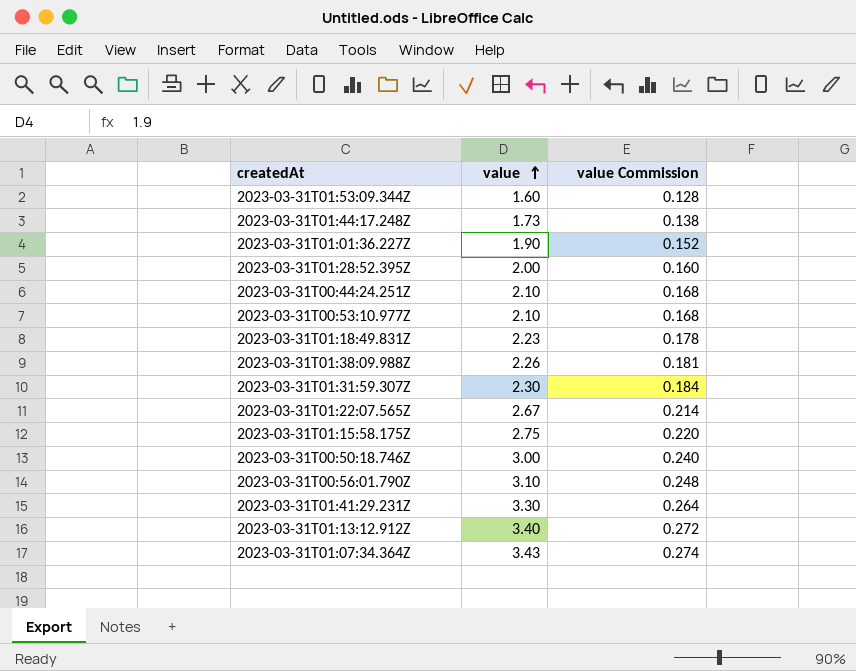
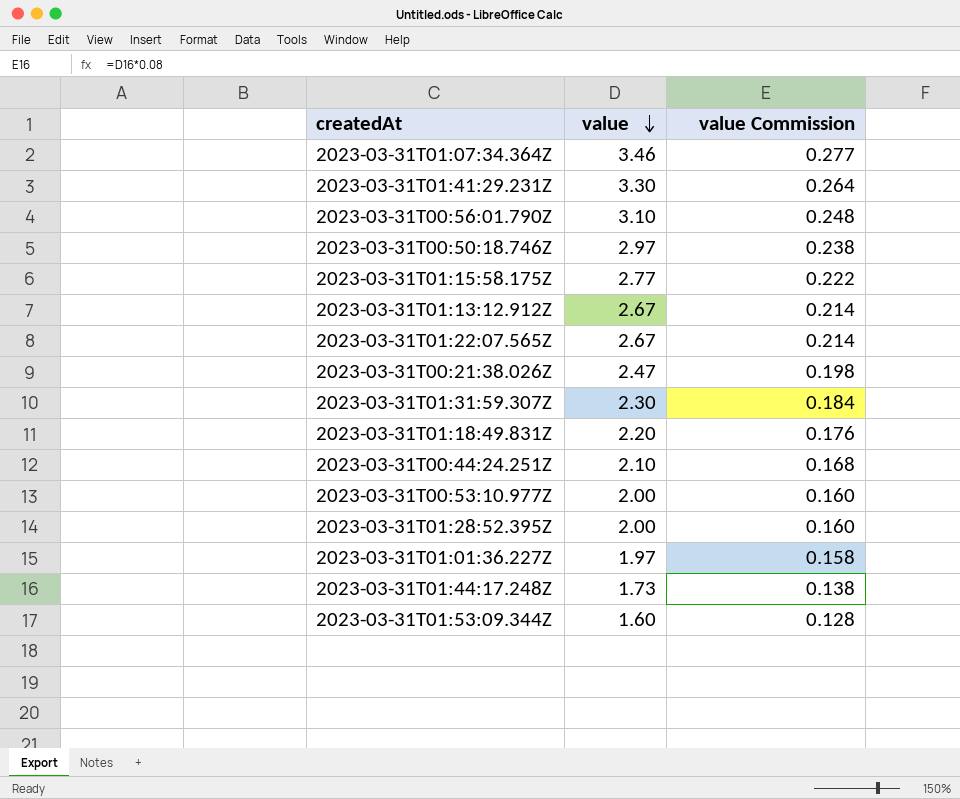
row order: value ascending -> value descending
row 2023-03-31T01:38:09.988Z: 2.26 | 0.181 -> none
2023-03-31T01:07:34.364Z | value: 3.43 -> 3.46
2023-03-31T01:07:34.364Z | value Commission: 0.274 -> 0.277
2023-03-31T00:50:18.746Z | value: 3.00 -> 2.97
2023-03-31T00:50:18.746Z | value Commission: 0.240 -> 0.238
2023-03-31T01:15:58.175Z | value: 2.75 -> 2.77
2023-03-31T01:15:58.175Z | value Commission: 0.220 -> 0.222
2023-03-31T01:13:12.912Z | value: 3.40 -> 2.67
2023-03-31T01:13:12.912Z | value Commission: 0.272 -> 0.214
row 2023-03-31T00:21:38.026Z: none -> 2.47 | 0.198
2023-03-31T01:18:49.831Z | value: 2.23 -> 2.20
2023-03-31T01:18:49.831Z | value Commission: 0.178 -> 0.176
2023-03-31T00:53:10.977Z | value: 2.10 -> 2.00
2023-03-31T00:53:10.977Z | value Commission: 0.168 -> 0.160
2023-03-31T01:01:36.227Z | value: 1.90 -> 1.97
2023-03-31T01:01:36.227Z | value Commission: 0.152 -> 0.158

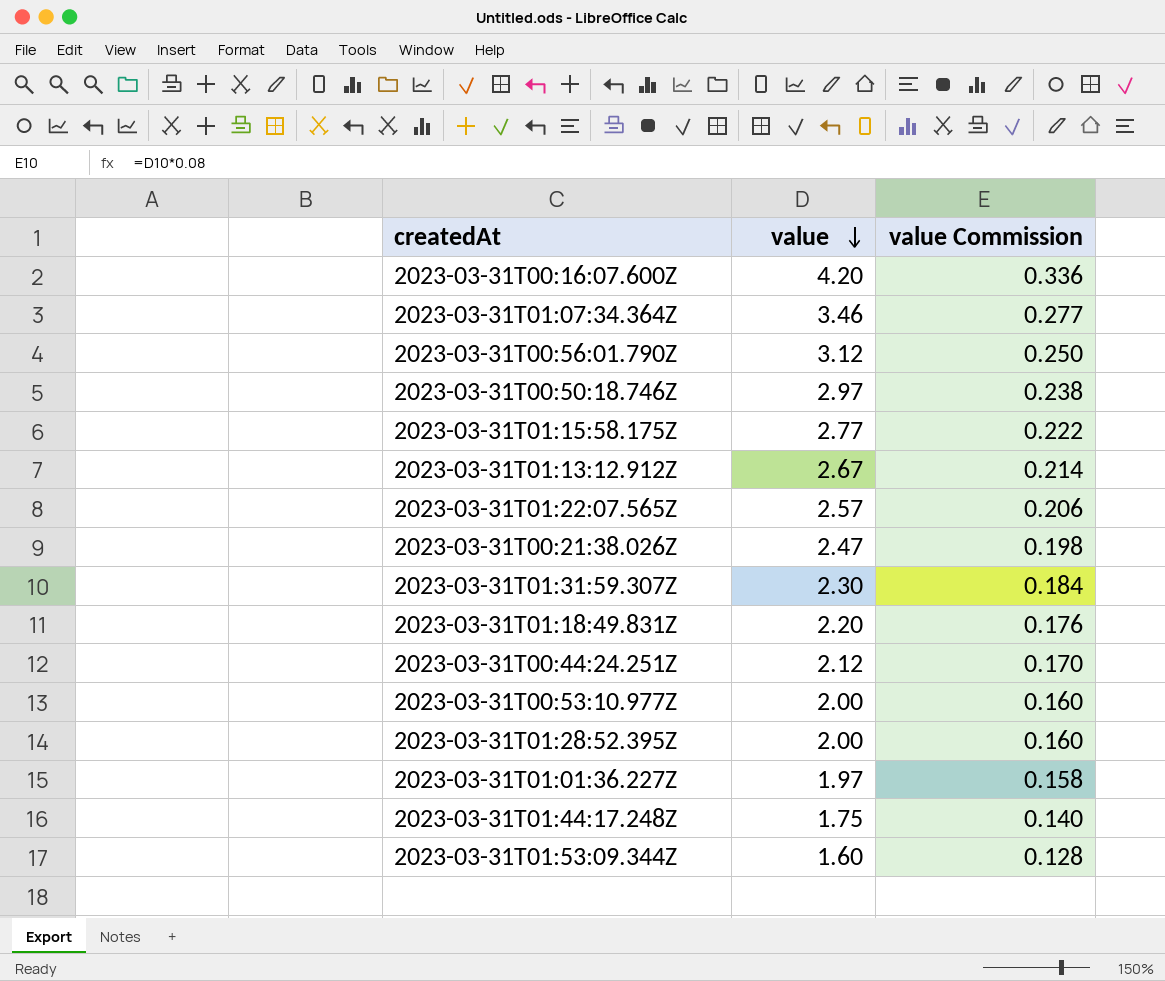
row 2023-03-31T01:41:29.231Z: 3.30 | 0.264 -> none
row 2023-03-31T00:16:07.600Z: none -> 4.20 | 0.336
2023-03-31T00:56:01.790Z | value: 3.10 -> 3.12
2023-03-31T00:56:01.790Z | value Commission: 0.248 -> 0.250
2023-03-31T01:22:07.565Z | value: 2.67 -> 2.57
2023-03-31T01:22:07.565Z | value Commission: 0.214 -> 0.206
2023-03-31T00:44:24.251Z | value: 2.10 -> 2.12
2023-03-31T00:44:24.251Z | value Commission: 0.168 -> 0.170
2023-03-31T01:44:17.248Z | value: 1.73 -> 1.75
2023-03-31T01:44:17.248Z | value Commission: 0.138 -> 0.140

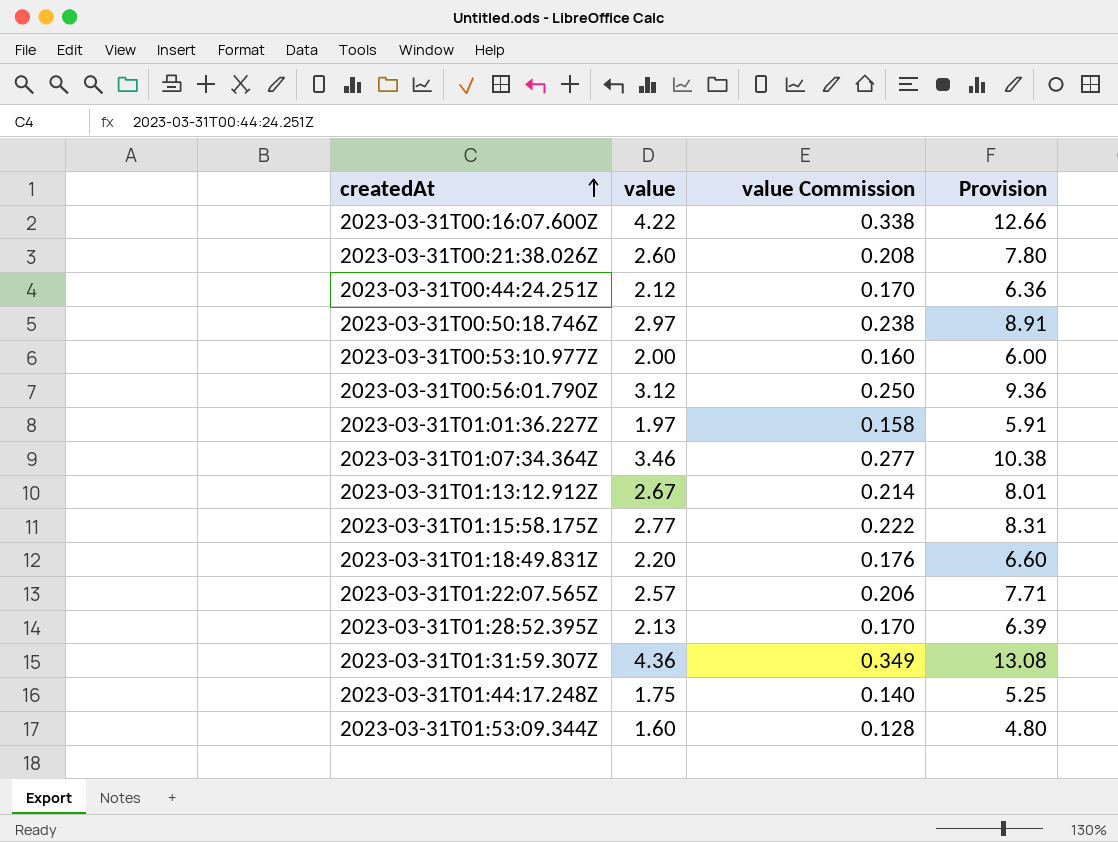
row order: value descending -> createdAt ascending
column Provision | formula: none -> [value] * 3
2023-03-31T00:16:07.600Z | value: 4.20 -> 4.22
2023-03-31T00:16:07.600Z | value Commission: 0.336 -> 0.338
2023-03-31T00:21:38.026Z | value: 2.47 -> 2.60
2023-03-31T00:21:38.026Z | value Commission: 0.198 -> 0.208
2023-03-31T01:28:52.395Z | value: 2.00 -> 2.13
2023-03-31T01:28:52.395Z | value Commission: 0.160 -> 0.170
2023-03-31T01:31:59.307Z | value: 2.30 -> 4.36
2023-03-31T01:31:59.307Z | value Commission: 0.184 -> 0.349

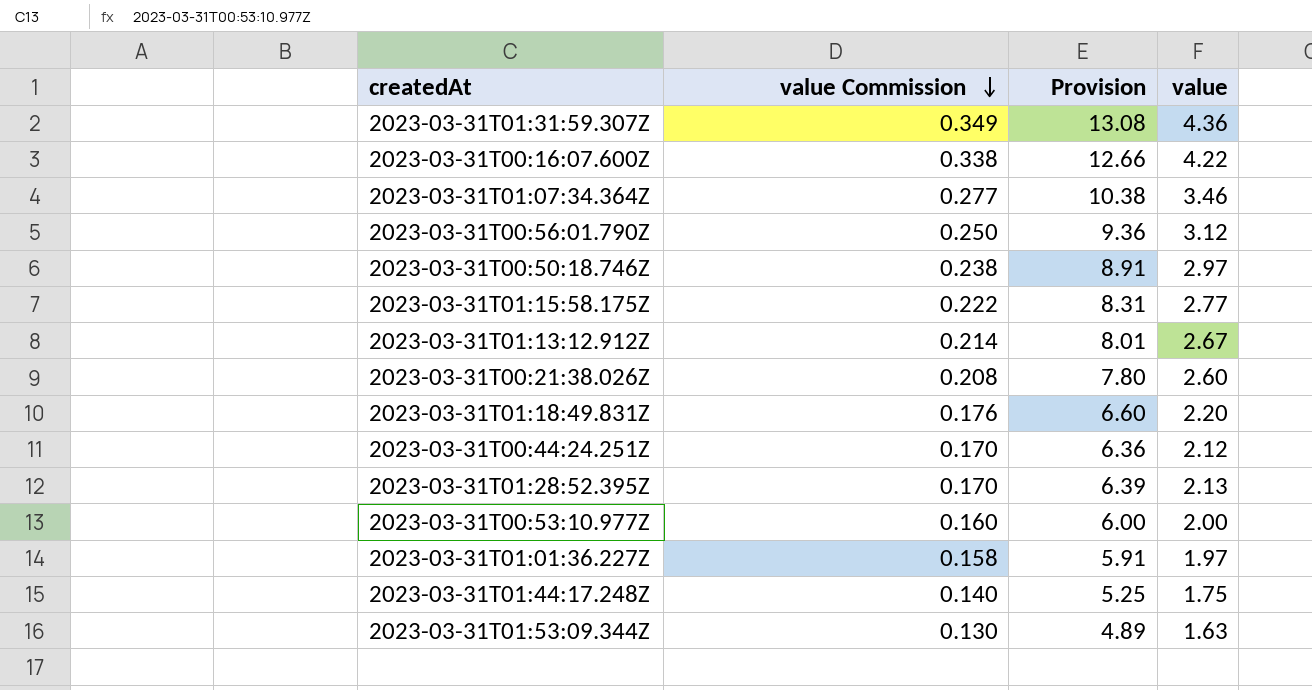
row order: createdAt ascending -> value Commission descending
column value | position: 2 -> 4
row 2023-03-31T01:22:07.565Z: 2.57 | 0.206 | 7.71 -> none
2023-03-31T01:53:09.344Z | value Commission: 0.128 -> 0.130
2023-03-31T01:53:09.344Z | Provision: 4.80 -> 4.89
2023-03-31T01:53:09.344Z | value: 1.60 -> 1.63

